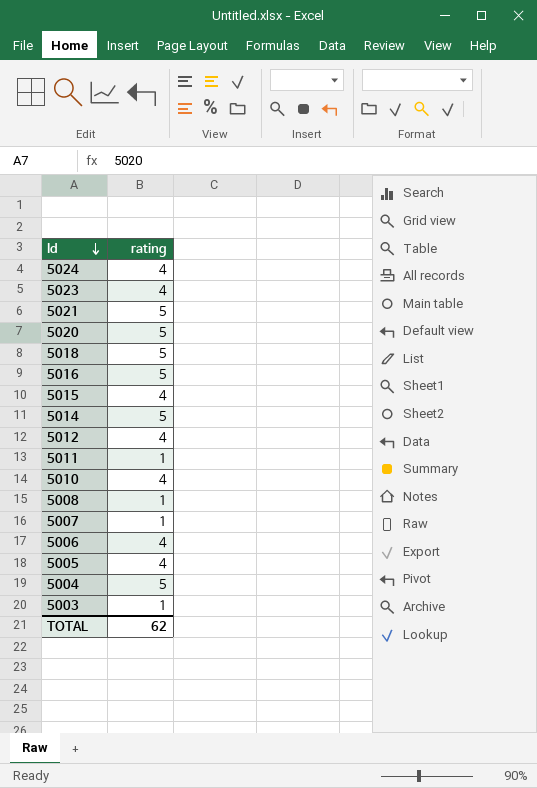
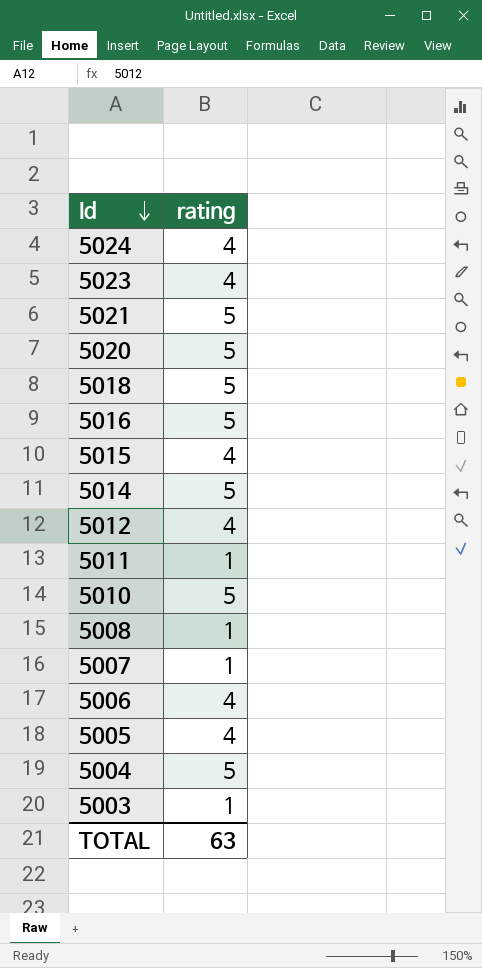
5010 | rating: 4 -> 5
TOTAL | rating: 62 -> 63

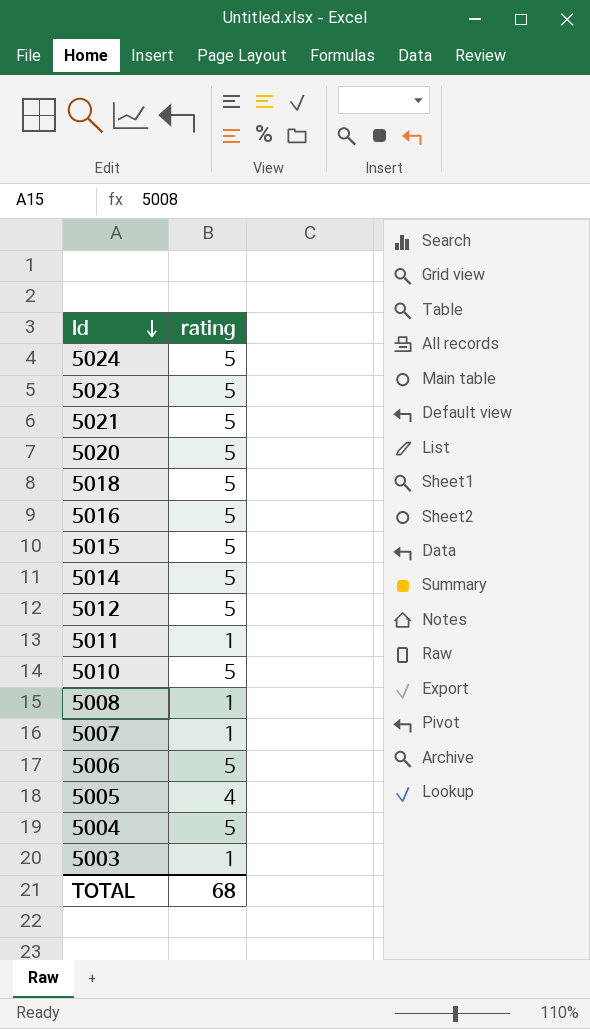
5024 | rating: 4 -> 5
5023 | rating: 4 -> 5
5015 | rating: 4 -> 5
5012 | rating: 4 -> 5
5006 | rating: 4 -> 5
TOTAL | rating: 63 -> 68

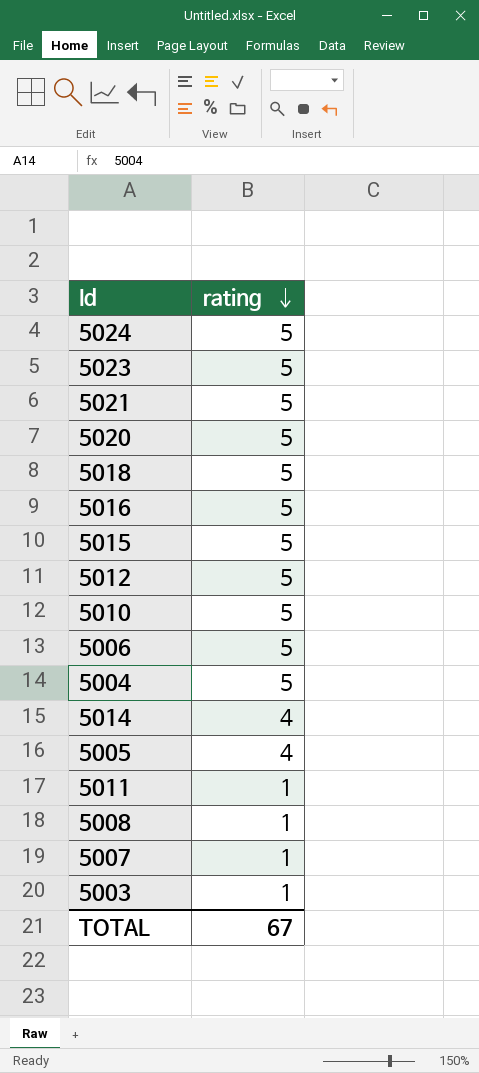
row order: Id descending -> rating descending
5014 | rating: 5 -> 4
TOTAL | rating: 68 -> 67

